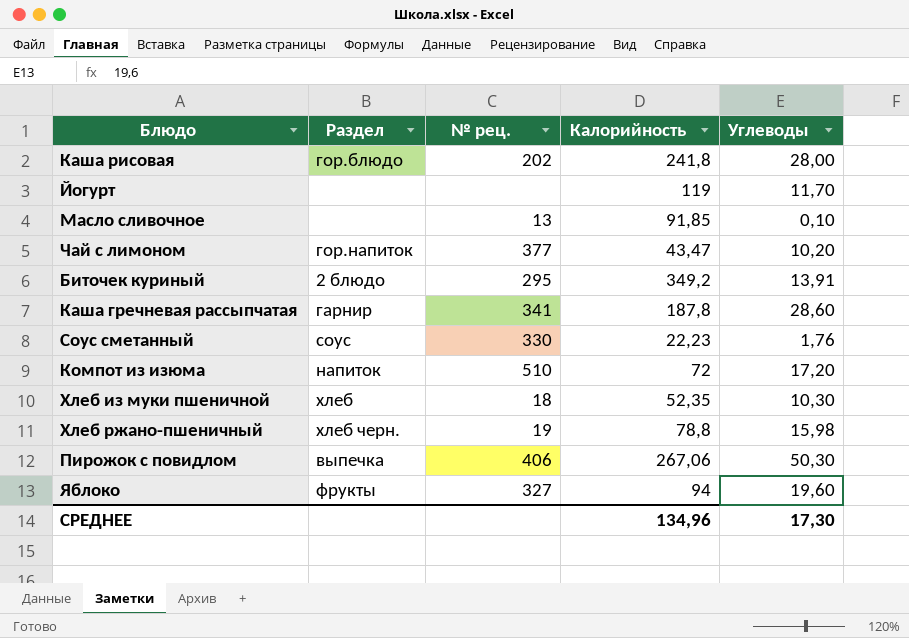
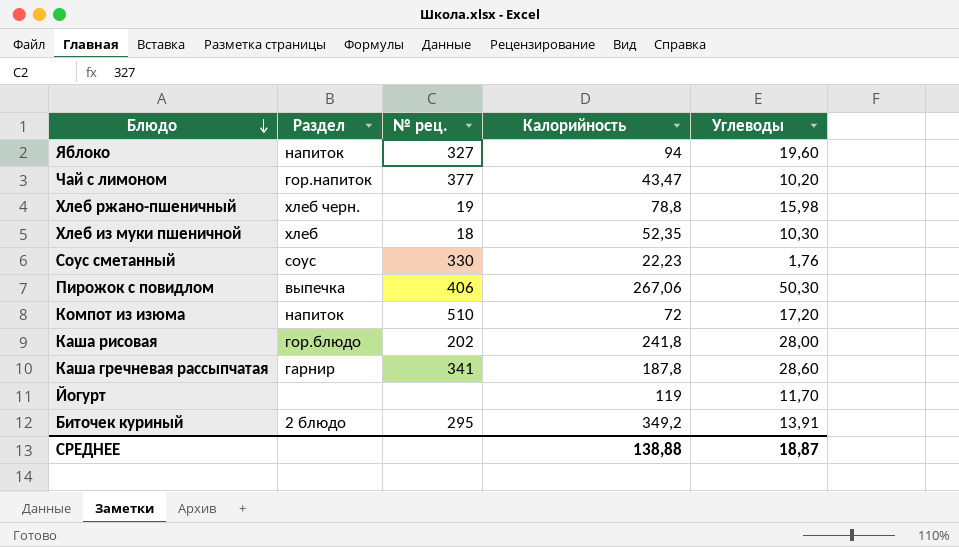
row order: none -> Блюдо descending
row Масло сливочное: none | 13 | 91,85 | 0,10 -> none
Яблоко | Раздел: фрукты -> напиток
СРЕДНЕЕ | Калорийность: 134,96 -> 138,88
СРЕДНЕЕ | Углеводы: 17,30 -> 18,87

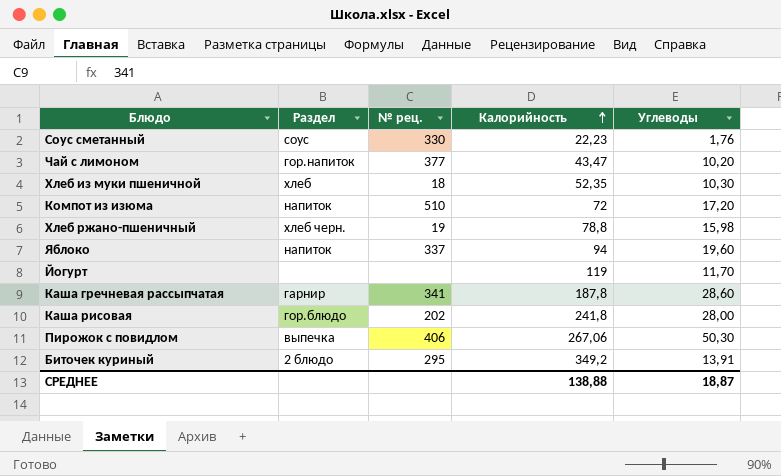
row order: Блюдо descending -> Калорийность ascending
Яблоко | № рец.: 327 -> 337

